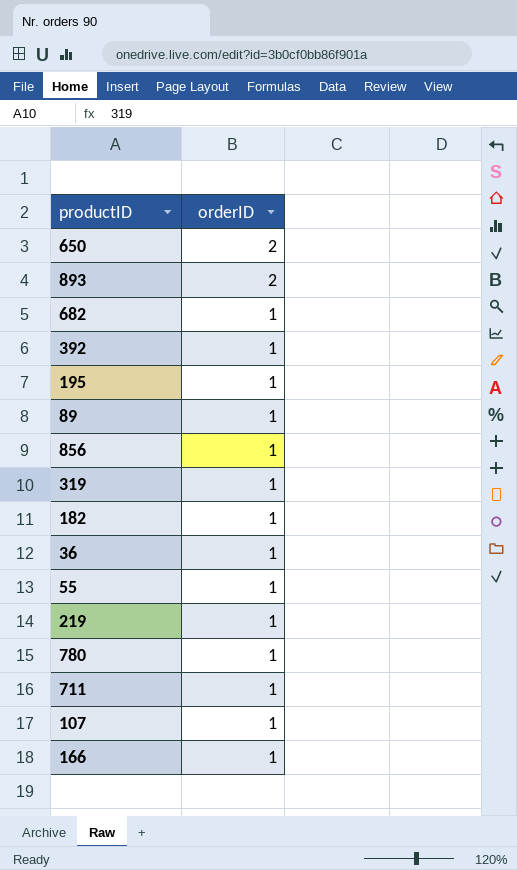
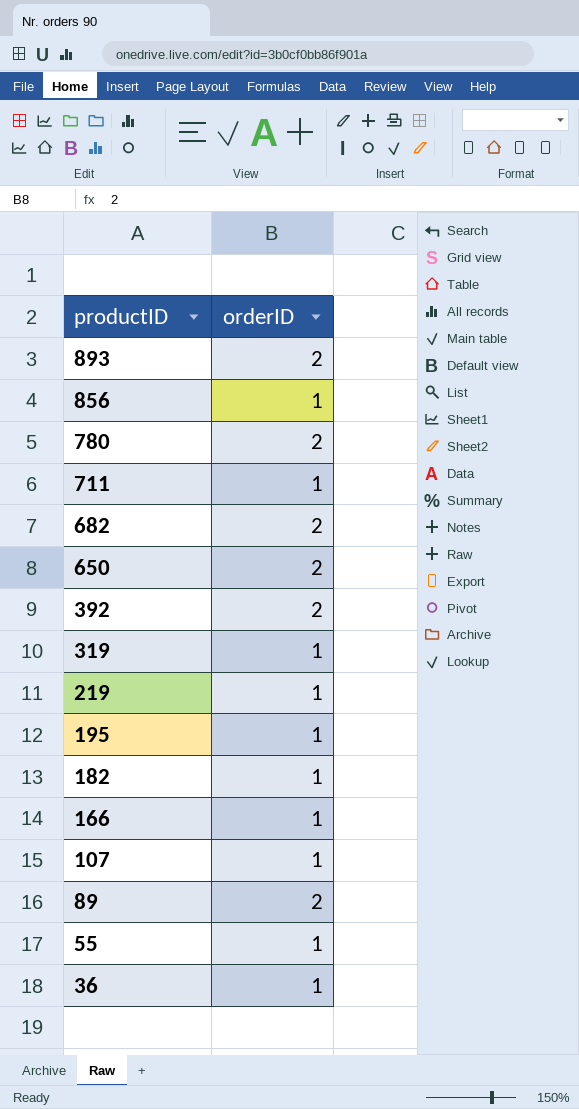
row order: orderID descending -> productID descending
780 | orderID: 1 -> 2
682 | orderID: 1 -> 2
392 | orderID: 1 -> 2
89 | orderID: 1 -> 2

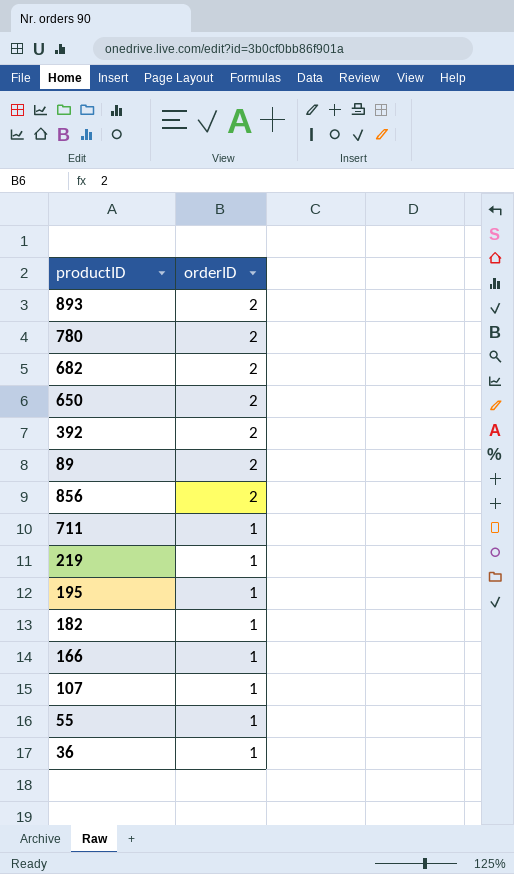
row order: productID descending -> orderID descending
row 319: 1 -> none
856 | orderID: 1 -> 2

